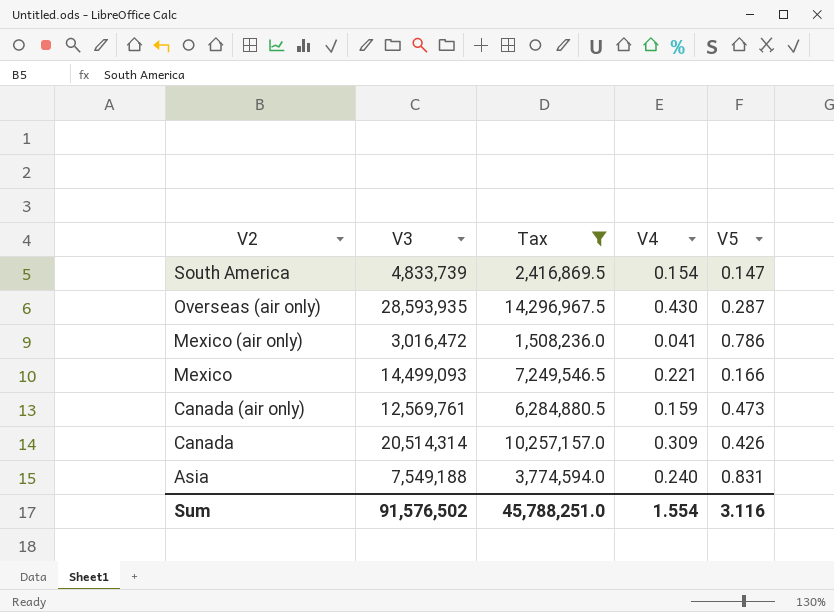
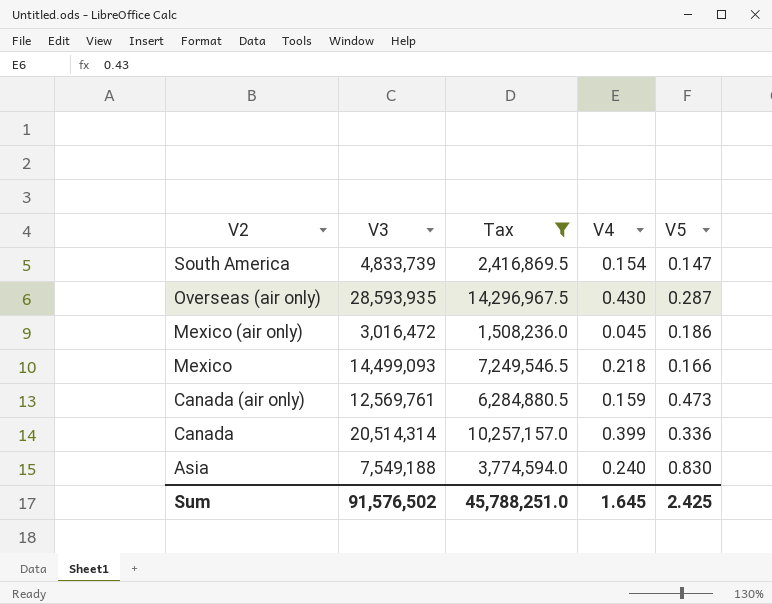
Mexico (air only) | V4: 0.041 -> 0.045
Mexico (air only) | V5: 0.786 -> 0.186
Mexico | V4: 0.221 -> 0.218
Canada | V4: 0.309 -> 0.399
Canada | V5: 0.426 -> 0.336
Asia | V5: 0.831 -> 0.830
Sum | V4: 1.554 -> 1.645
Sum | V5: 3.116 -> 2.425

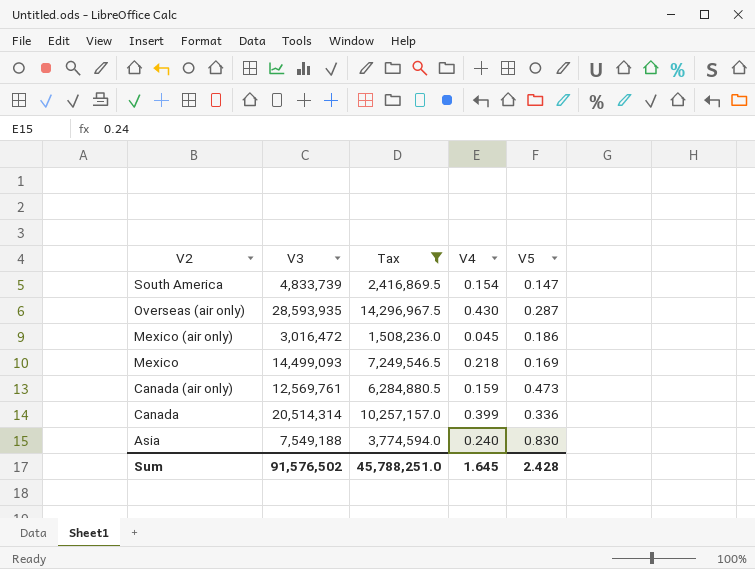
Mexico | V5: 0.166 -> 0.169
Sum | V5: 2.425 -> 2.428

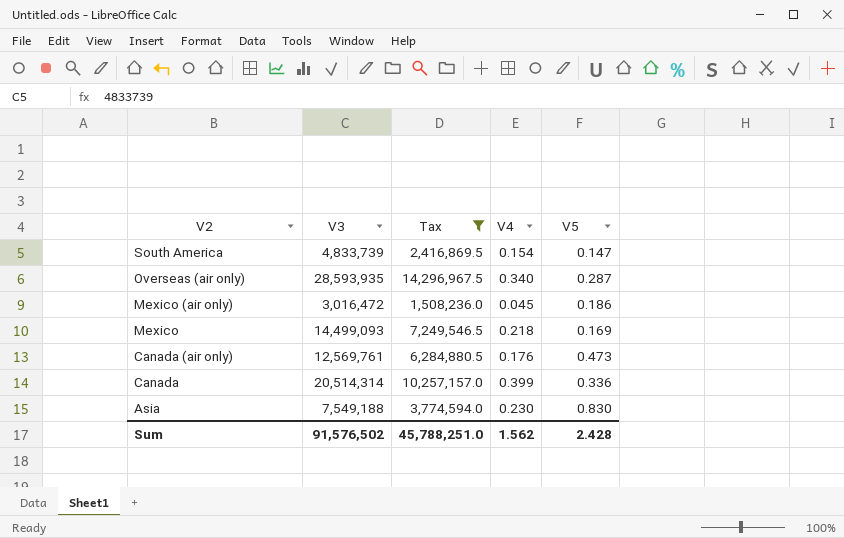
Overseas (air only) | V4: 0.430 -> 0.340
Canada (air only) | V4: 0.159 -> 0.176
Asia | V4: 0.240 -> 0.230
Sum | V4: 1.645 -> 1.562

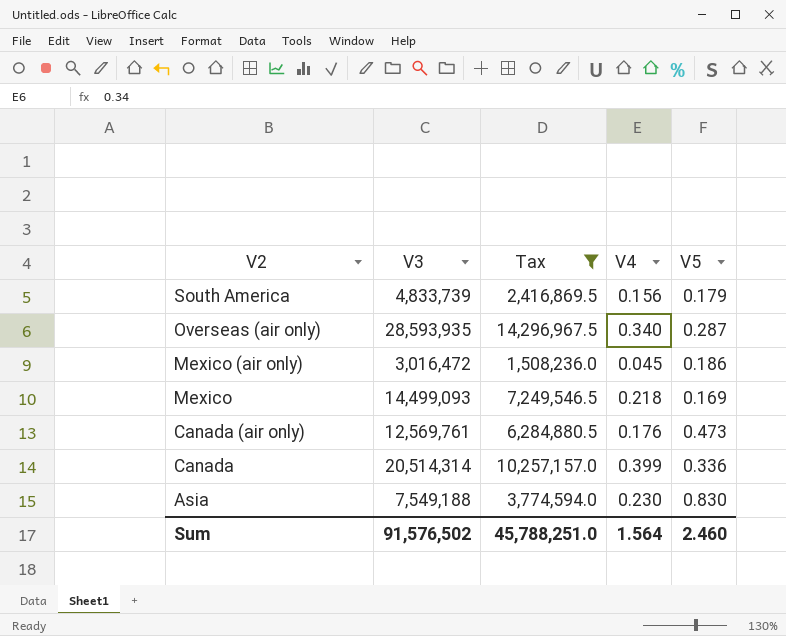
South America | V4: 0.154 -> 0.156
South America | V5: 0.147 -> 0.179
Sum | V4: 1.562 -> 1.564
Sum | V5: 2.428 -> 2.460

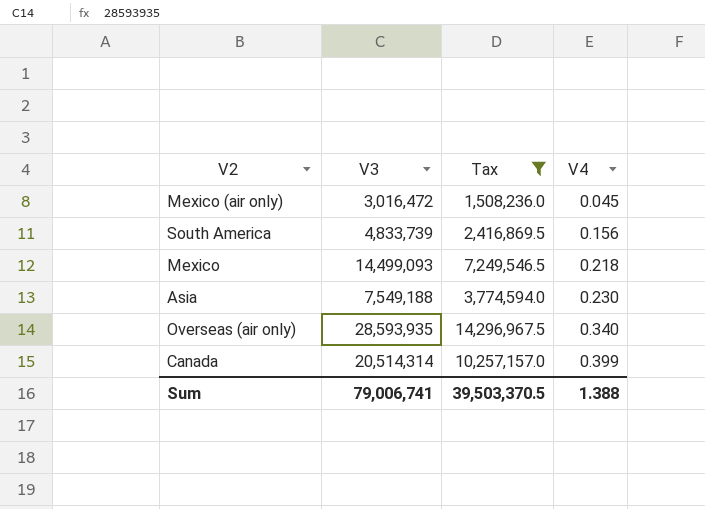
row order: V2 descending -> V4 ascending
column V5 | position: 5 -> none
row Canada (air only): 12,569,761 | 6,284,880.5 | 0.176 | 0.473 -> none
Sum | V3: 91,576,502 -> 79,006,741
Sum | Tax: 45,788,251.0 -> 39,503,370.5
Sum | V4: 1.564 -> 1.388

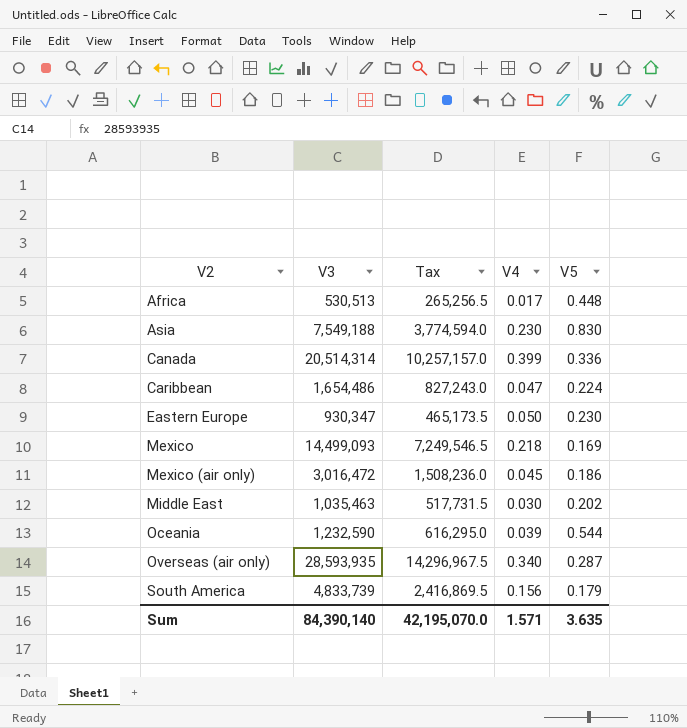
filter: Tax >= 1,508,236.0 -> none
row order: V4 ascending -> V2 ascending
column V5 | position: none -> 5
Sum | V3: 79,006,741 -> 84,390,140
Sum | Tax: 39,503,370.5 -> 42,195,070.0
Sum | V4: 1.388 -> 1.571

